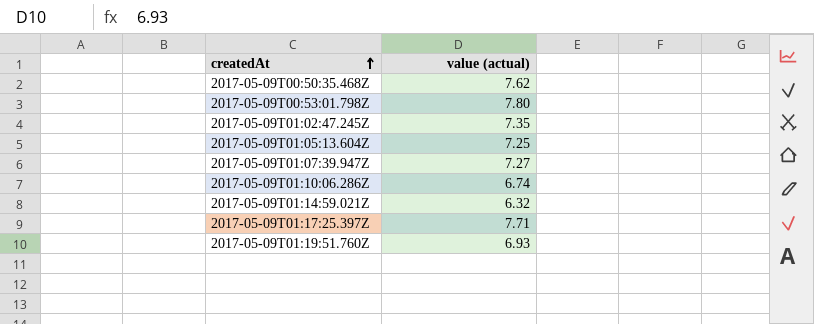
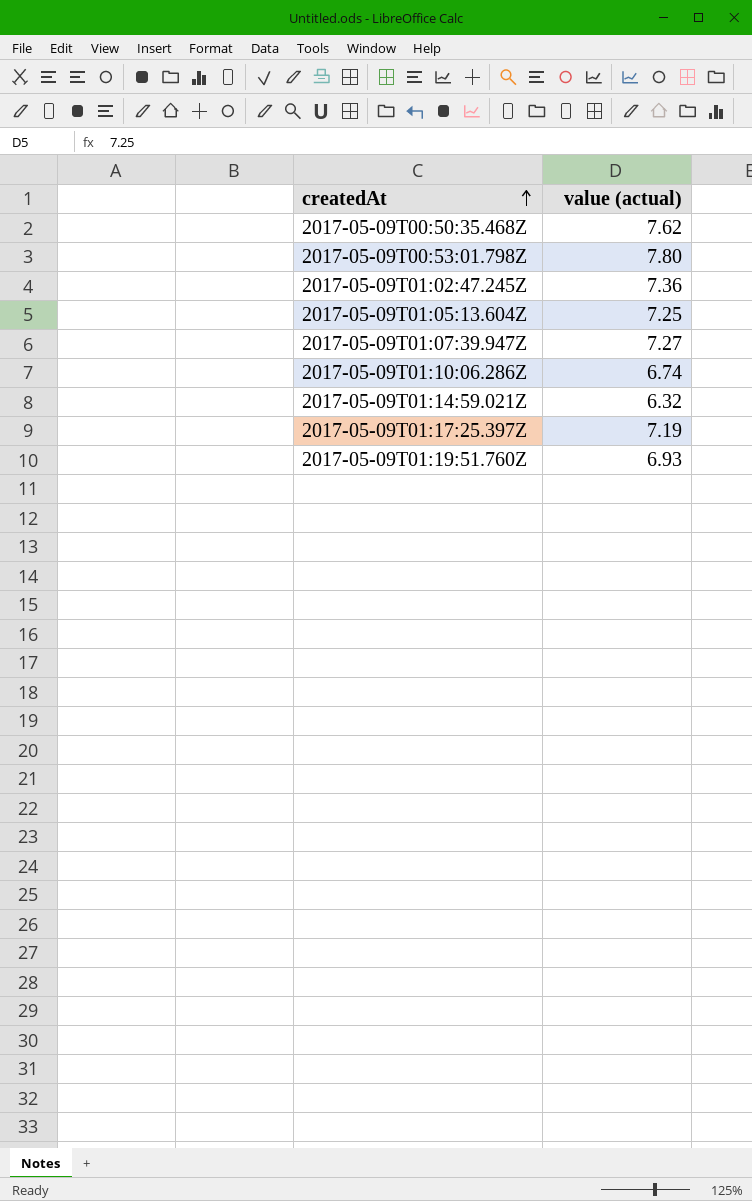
2017-05-09T01:02:47.245Z | value (actual): 7.35 -> 7.36
2017-05-09T01:17:25.397Z | value (actual): 7.71 -> 7.19

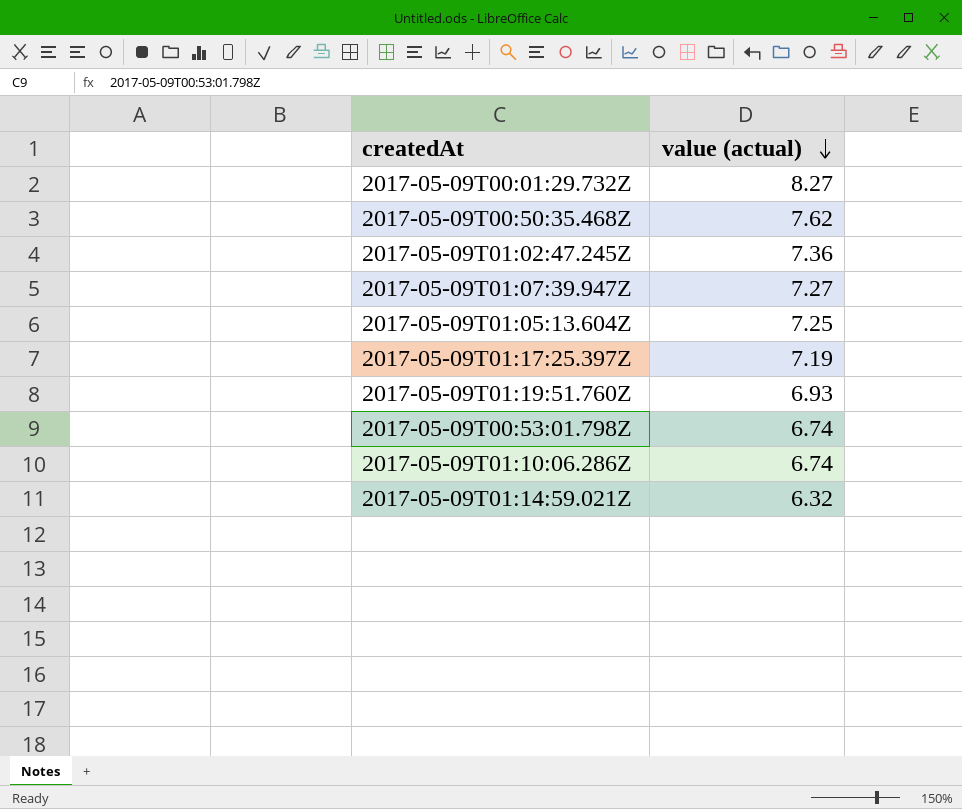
row order: createdAt ascending -> value (actual) descending
row 2017-05-09T00:01:29.732Z: none -> 8.27
2017-05-09T00:53:01.798Z | value (actual): 7.80 -> 6.74

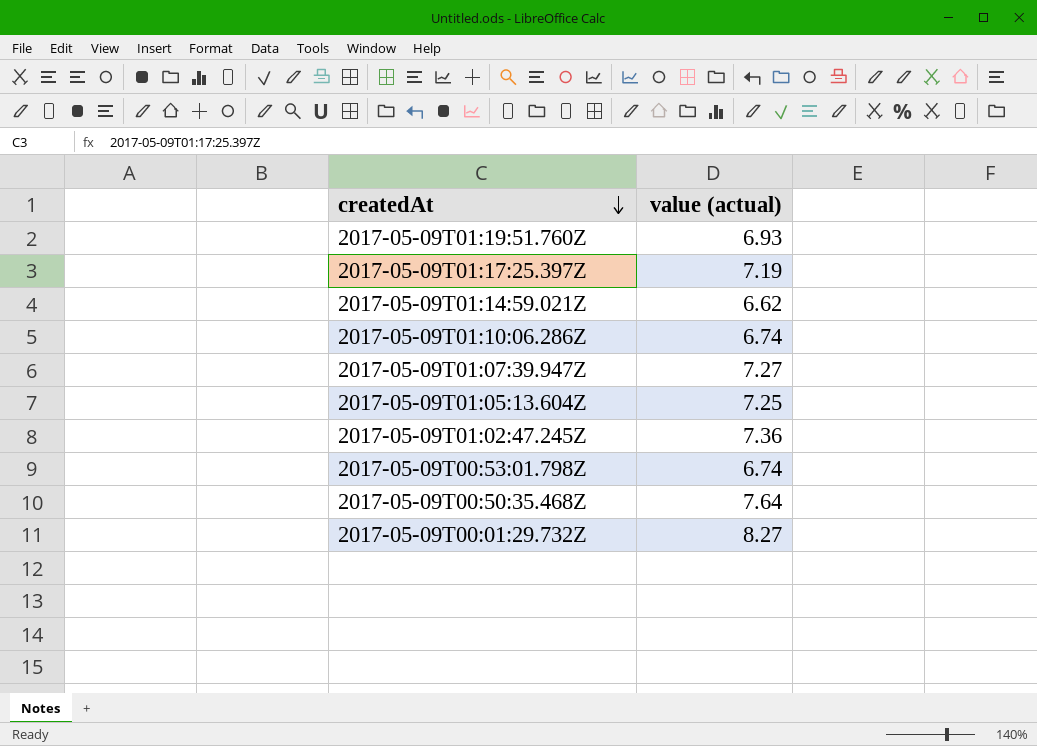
row order: value (actual) descending -> createdAt descending
2017-05-09T01:14:59.021Z | value (actual): 6.32 -> 6.62
2017-05-09T00:50:35.468Z | value (actual): 7.62 -> 7.64

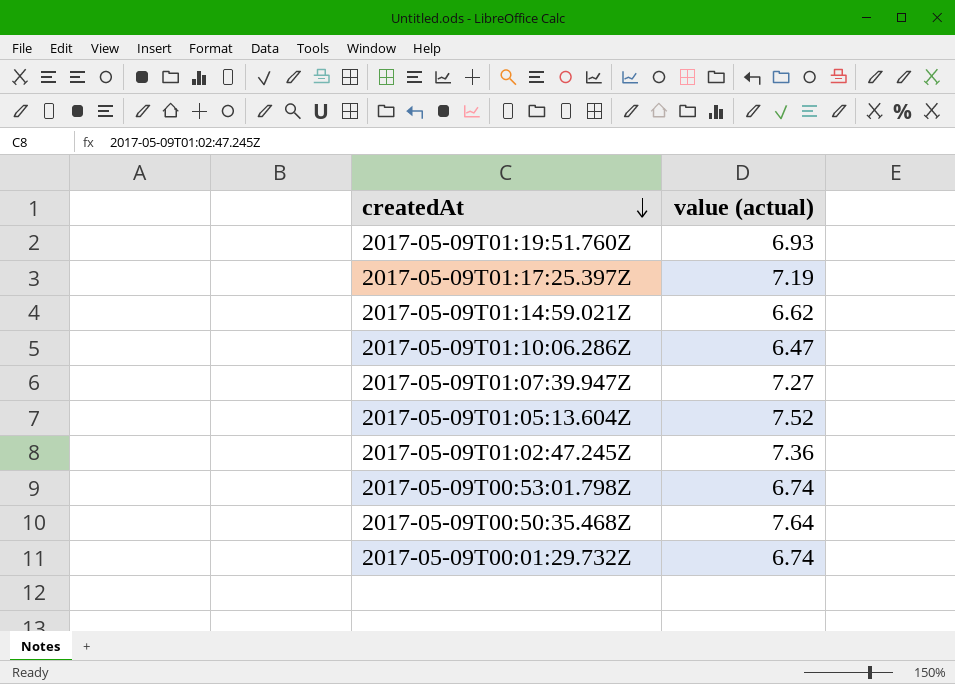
2017-05-09T01:10:06.286Z | value (actual): 6.74 -> 6.47
2017-05-09T01:05:13.604Z | value (actual): 7.25 -> 7.52
2017-05-09T00:01:29.732Z | value (actual): 8.27 -> 6.74

